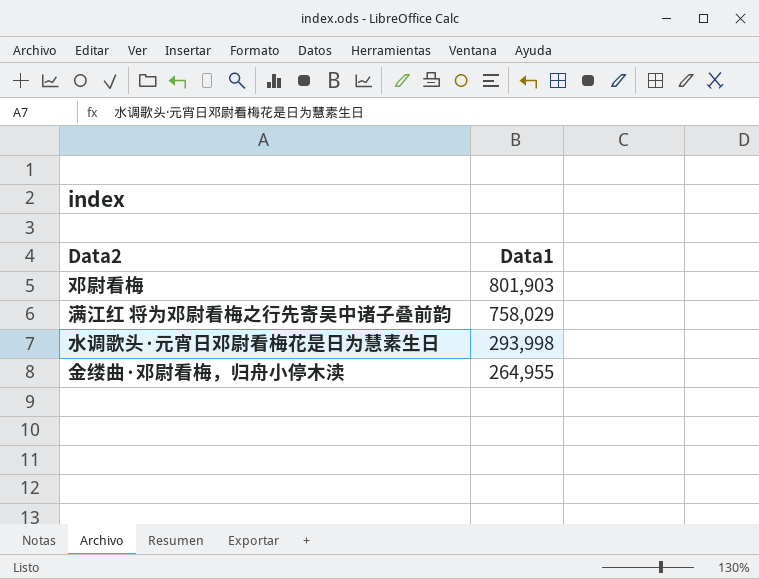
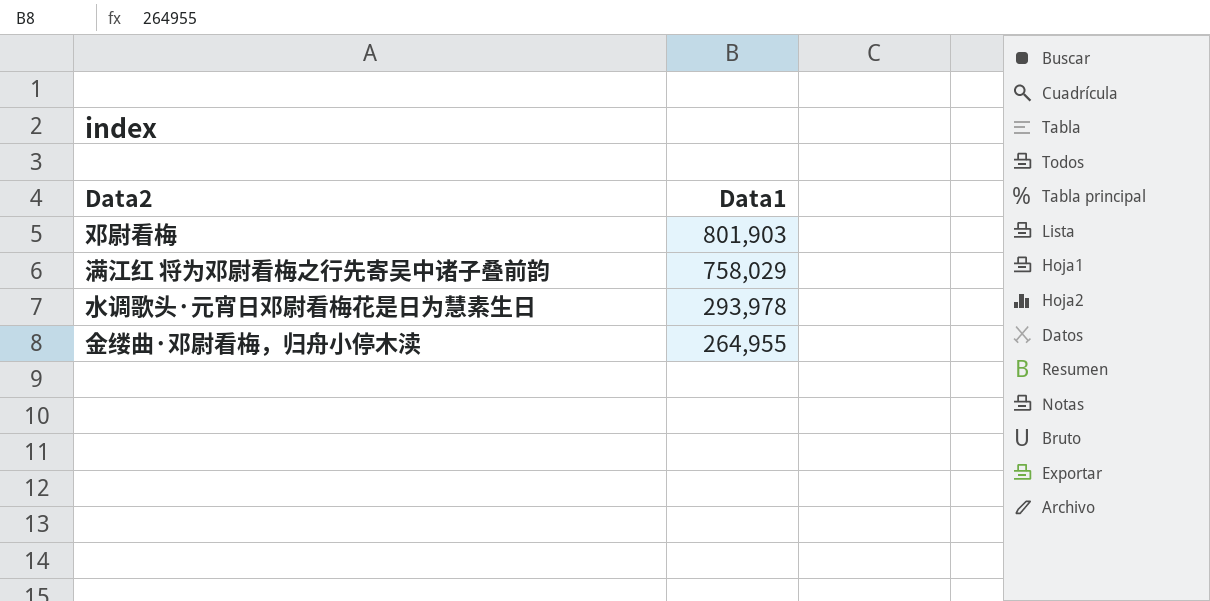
水调歌头·元宵日邓尉看梅花是日为慧素生日 | Data1: 293,998 -> 293,978

